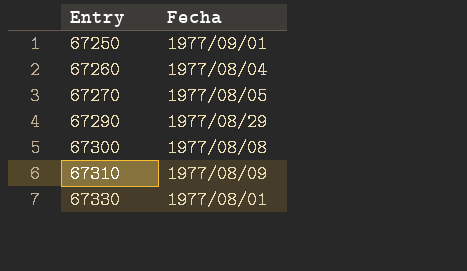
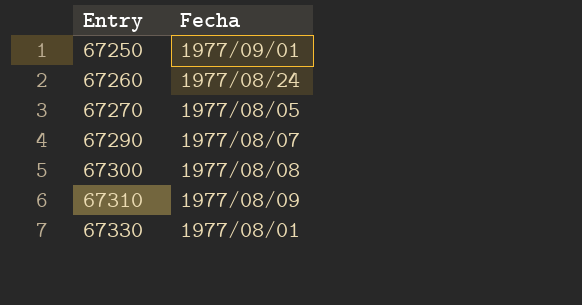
67260 | Fecha: 1977/08/04 -> 1977/08/24
67290 | Fecha: 1977/08/29 -> 1977/08/07

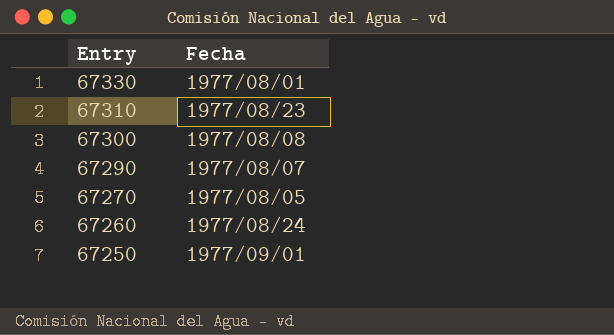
row order: Entry ascending -> Entry descending
67310 | Fecha: 1977/08/09 -> 1977/08/23

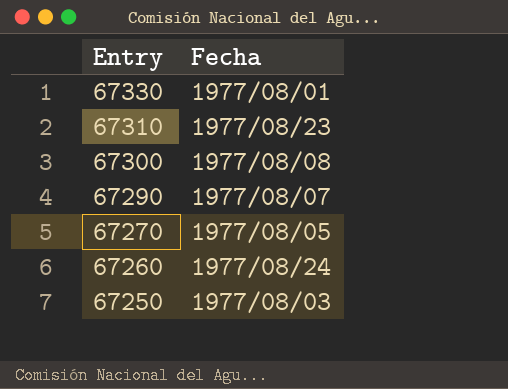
67250 | Fecha: 1977/09/01 -> 1977/08/03

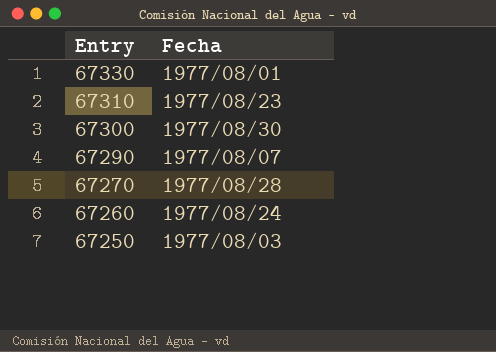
67300 | Fecha: 1977/08/08 -> 1977/08/30
67270 | Fecha: 1977/08/05 -> 1977/08/28

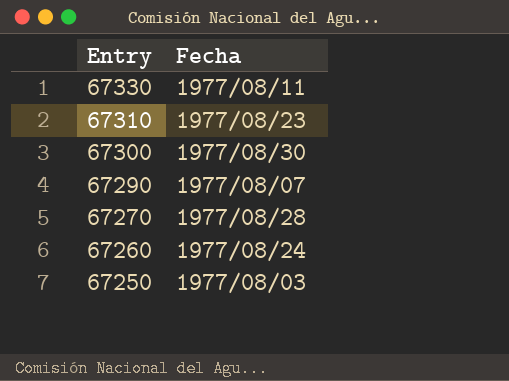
67330 | Fecha: 1977/08/01 -> 1977/08/11

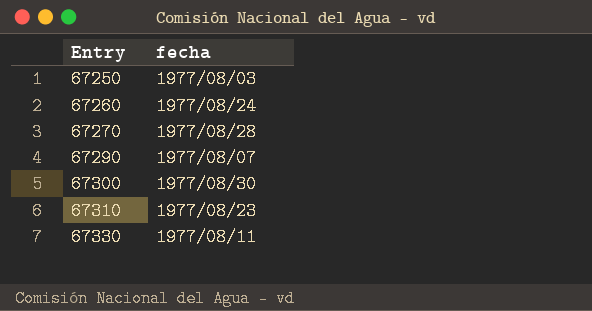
row order: Entry descending -> Entry ascending
column name: Fecha -> fecha

